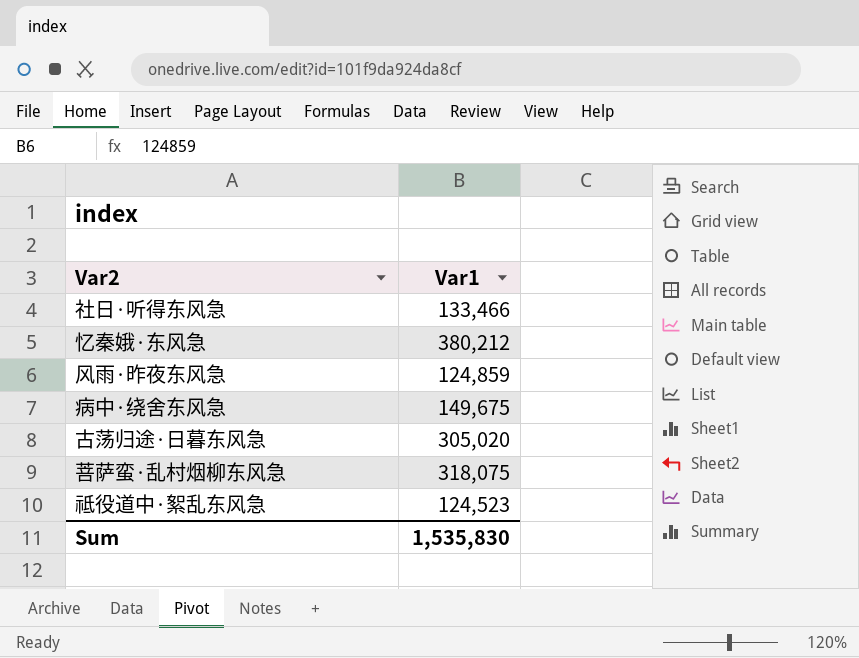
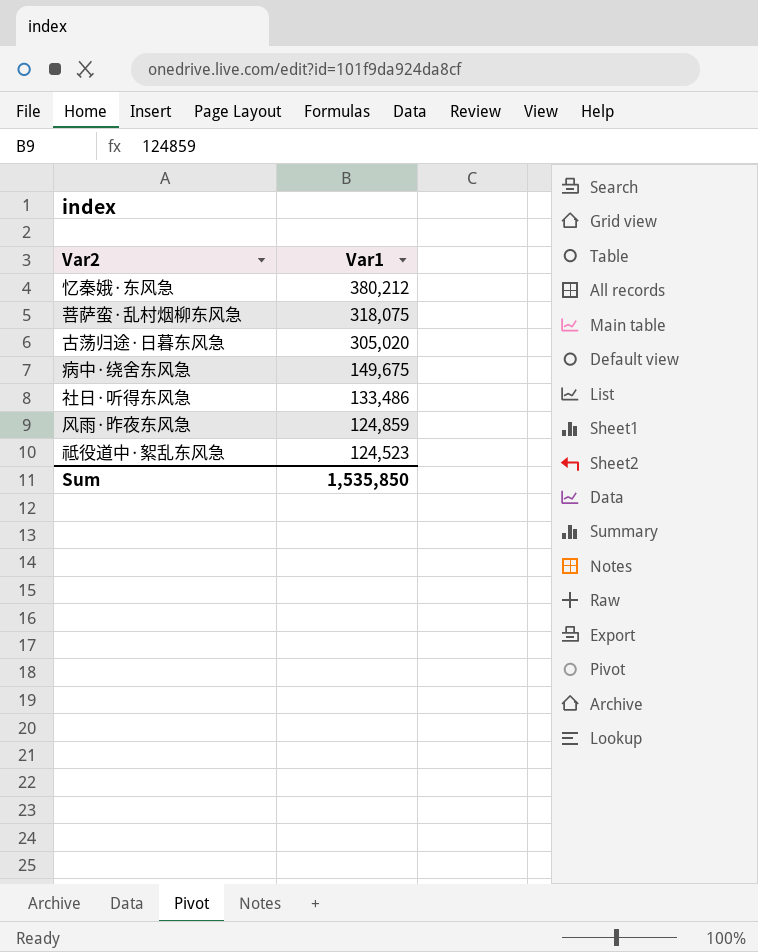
row order: none -> Var1 descending
社日·听得东风急 | Var1: 133,466 -> 133,486
Sum | Var1: 1,535,830 -> 1,535,850

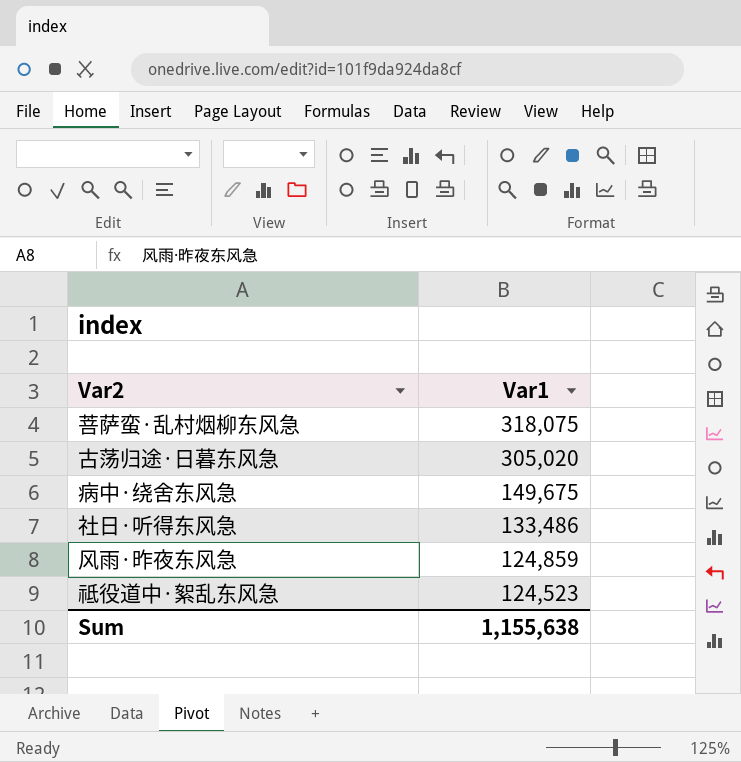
row 忆秦娥·东风急: 380,212 -> none
Sum | Var1: 1,535,850 -> 1,155,638

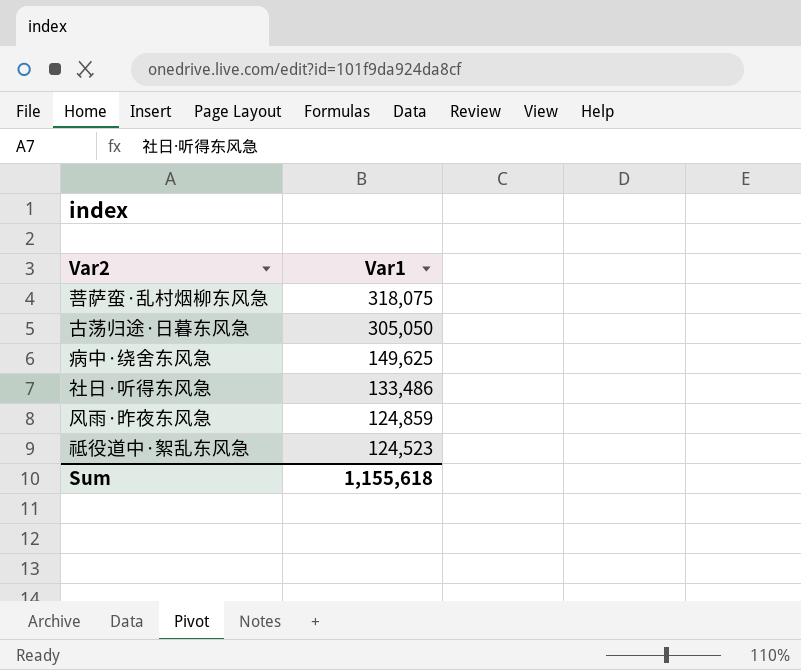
古荡归途·日暮东风急 | Var1: 305,020 -> 305,050
病中·绕舍东风急 | Var1: 149,675 -> 149,625
Sum | Var1: 1,155,638 -> 1,155,618

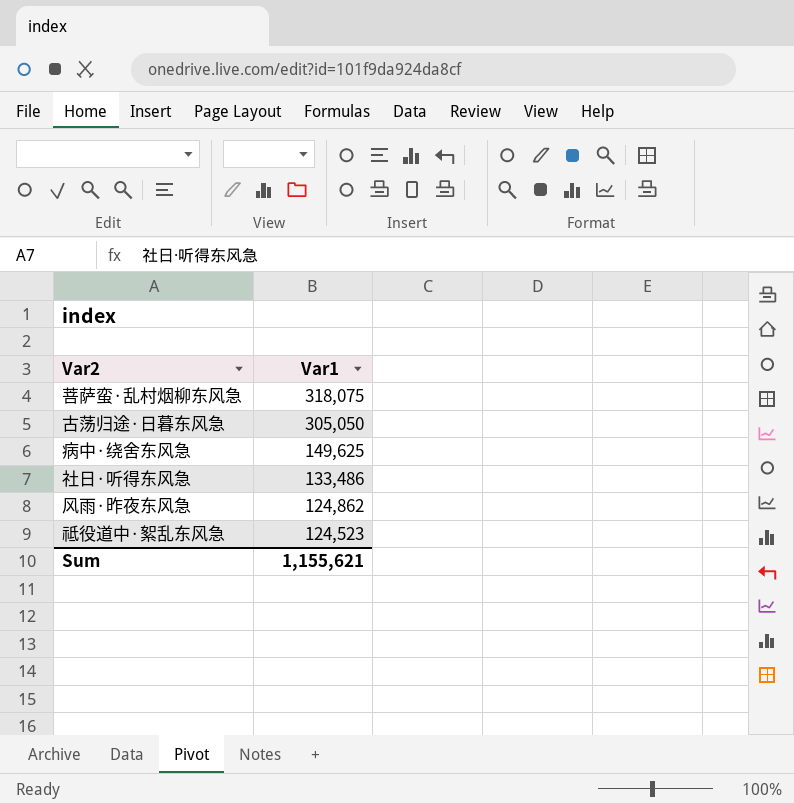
风雨·昨夜东风急 | Var1: 124,859 -> 124,862
Sum | Var1: 1,155,618 -> 1,155,621

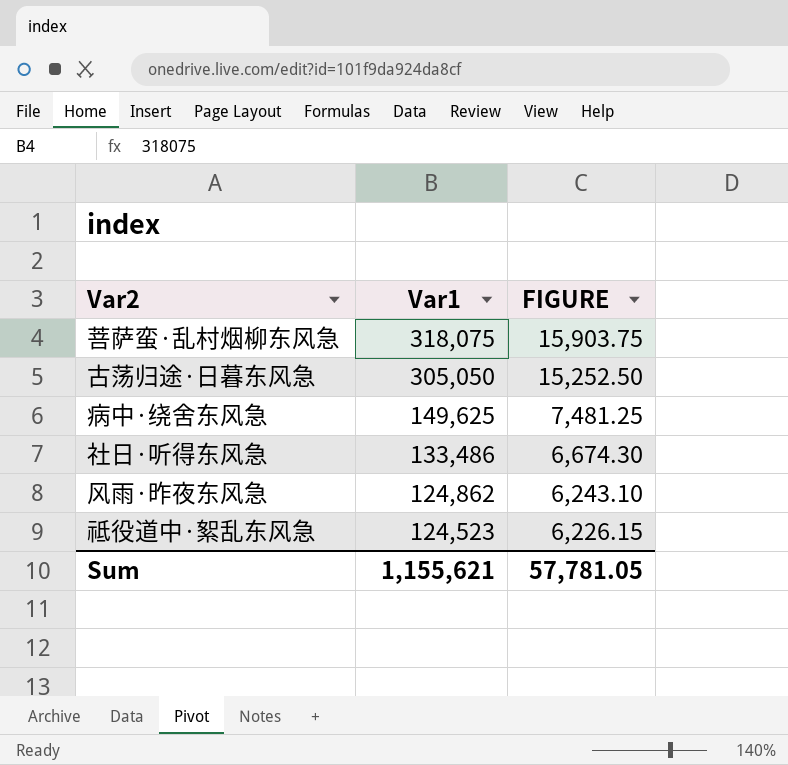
column FIGURE | formula: none -> [Var1] * 0.05

